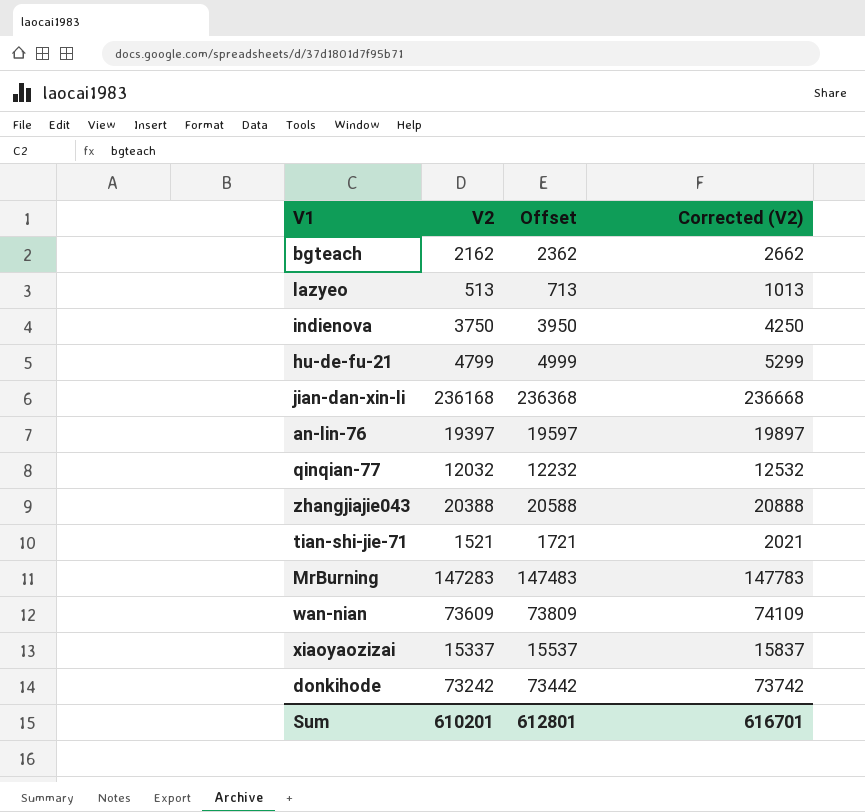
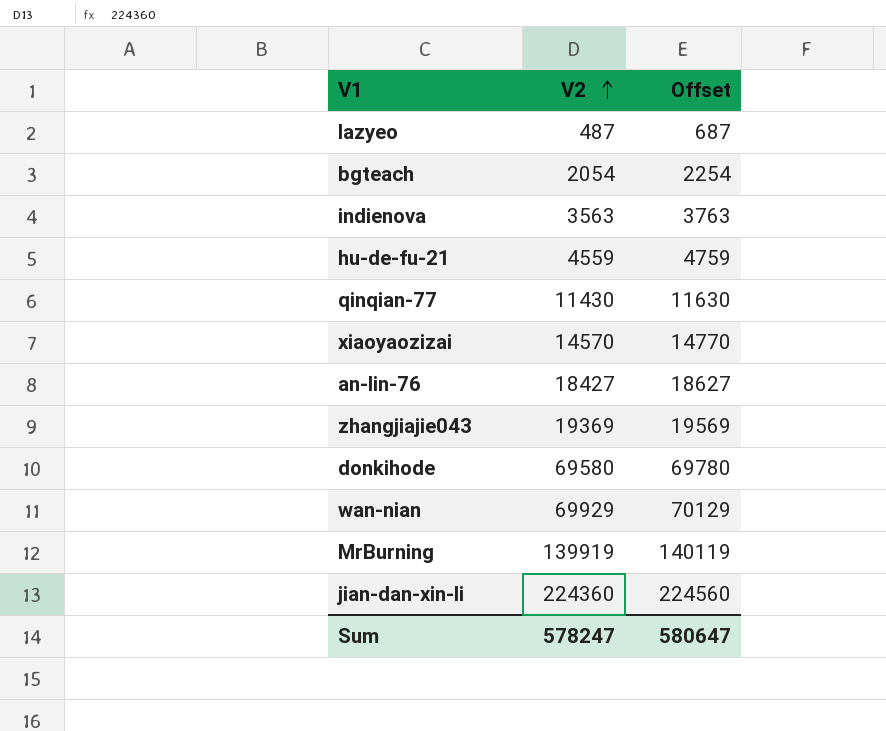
row order: none -> V2 ascending
column Corrected (V2) | formula: [V2] + 500 -> none
row tian-shi-jie-71: 1521 | 1721 | 2021 -> none
lazyeo | V2: 513 -> 487
lazyeo | Offset: 713 -> 687
bgteach | V2: 2162 -> 2054
bgteach | Offset: 2362 -> 2254
indienova | V2: 3750 -> 3563
indienova | Offset: 3950 -> 3763
hu-de-fu-21 | V2: 4799 -> 4559
hu-de-fu-21 | Offset: 4999 -> 4759
qinqian-77 | V2: 12032 -> 11430
qinqian-77 | Offset: 12232 -> 11630
xiaoyaozizai | V2: 15337 -> 14570
xiaoyaozizai | Offset: 15537 -> 14770
an-lin-76 | V2: 19397 -> 18427
an-lin-76 | Offset: 19597 -> 18627
zhangjiajie043 | V2: 20388 -> 19369
zhangjiajie043 | Offset: 20588 -> 19569
donkihode | V2: 73242 -> 69580
donkihode | Offset: 73442 -> 69780
wan-nian | V2: 73609 -> 69929
wan-nian | Offset: 73809 -> 70129
MrBurning | V2: 147283 -> 139919
MrBurning | Offset: 147483 -> 140119
jian-dan-xin-li | V2: 236168 -> 224360
jian-dan-xin-li | Offset: 236368 -> 224560
Sum | V2: 610201 -> 578247
Sum | Offset: 612801 -> 580647

